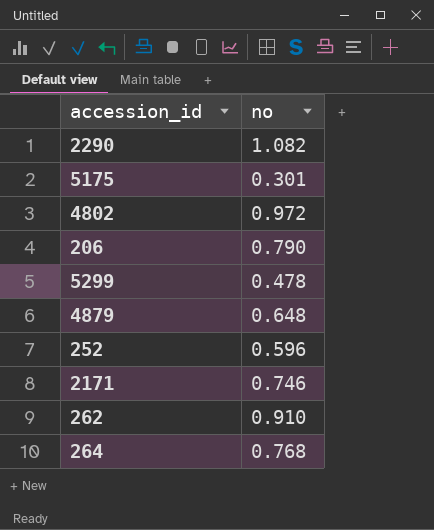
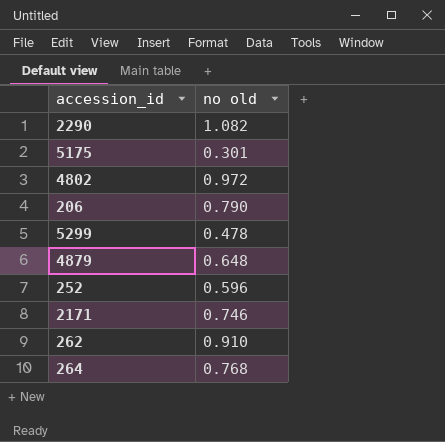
column name: no -> no old

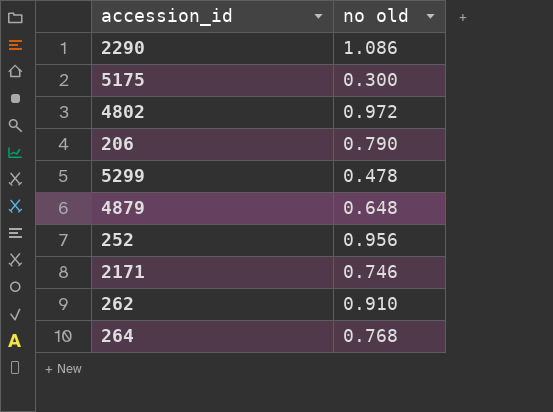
2290 | no old: 1.082 -> 1.086
5175 | no old: 0.301 -> 0.300
252 | no old: 0.596 -> 0.956

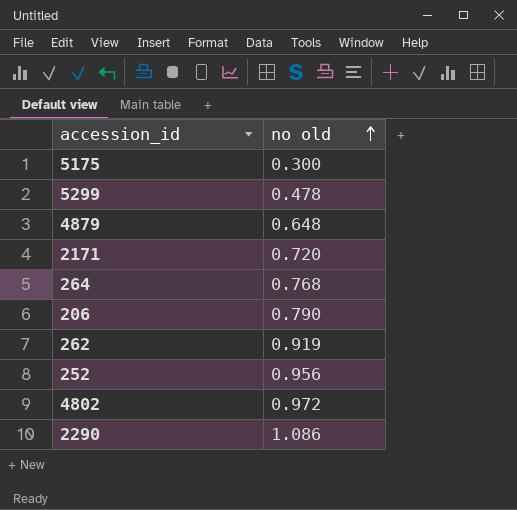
row order: none -> no old ascending
2171 | no old: 0.746 -> 0.720
262 | no old: 0.910 -> 0.919

